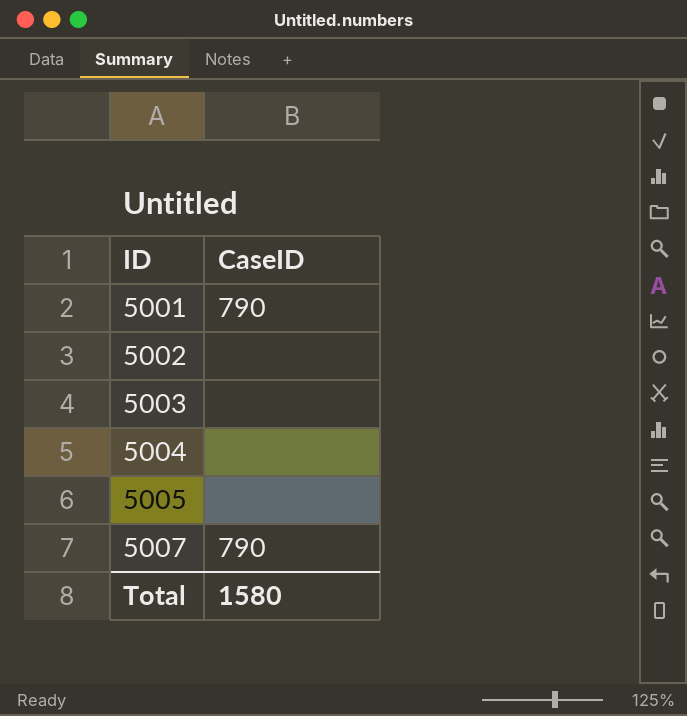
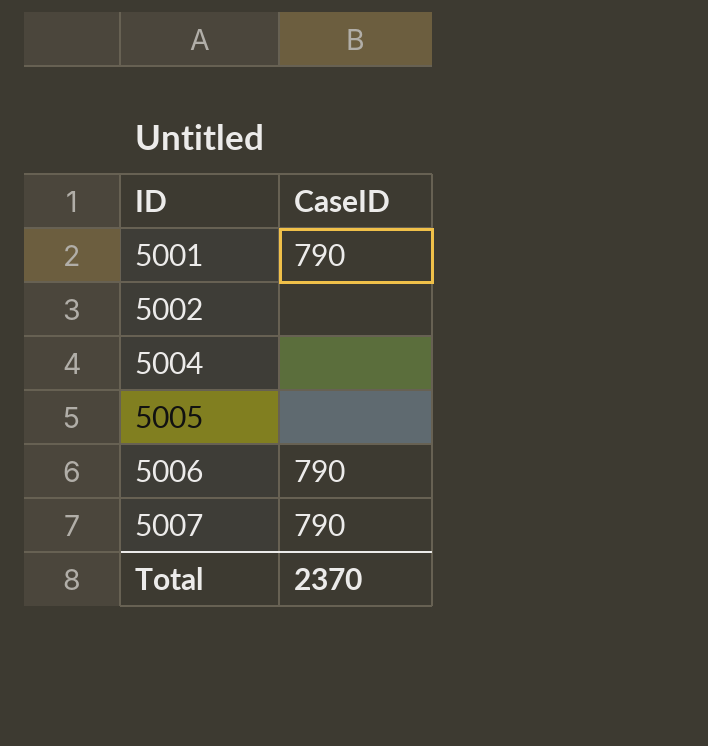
row 5003: none -> none
row 5006: none -> 790
Total | CaseID: 1580 -> 2370

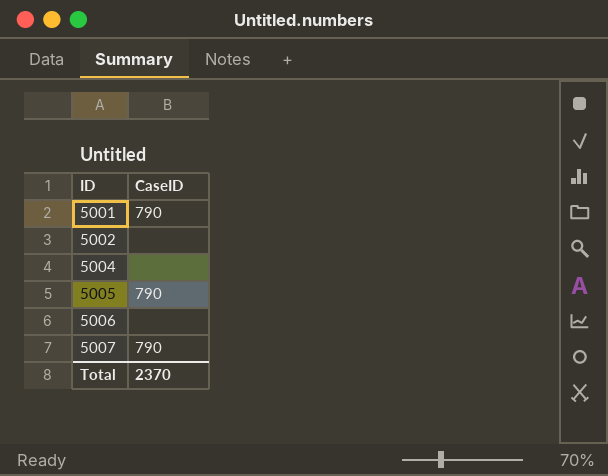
5005 | CaseID: none -> 790
5006 | CaseID: 790 -> none

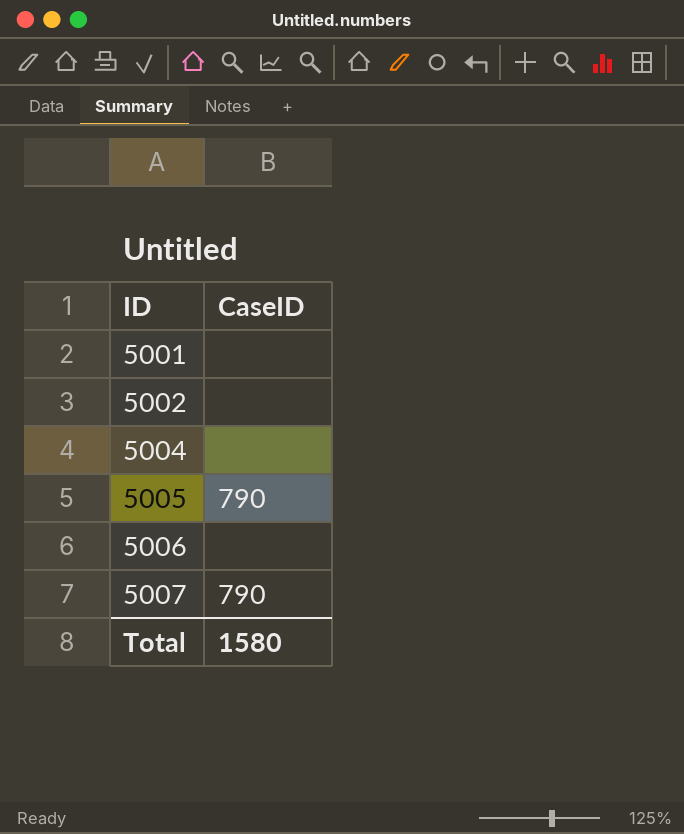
5001 | CaseID: 790 -> none
Total | CaseID: 2370 -> 1580

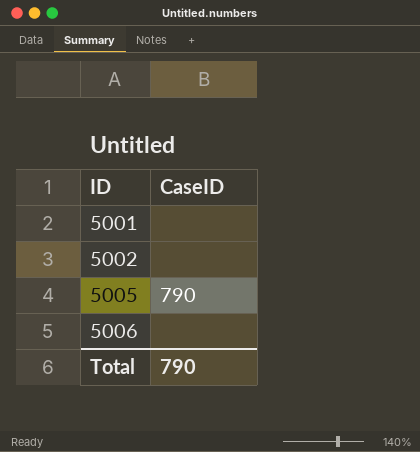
row 5004: none -> none
row 5007: 790 -> none
Total | CaseID: 1580 -> 790

